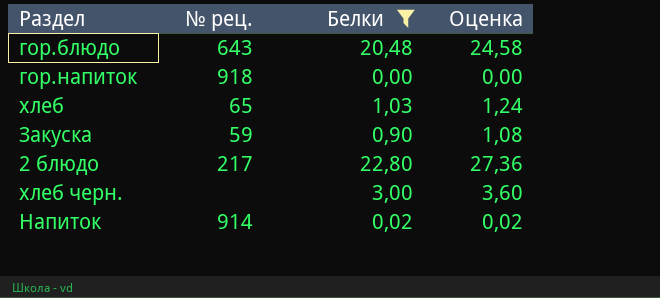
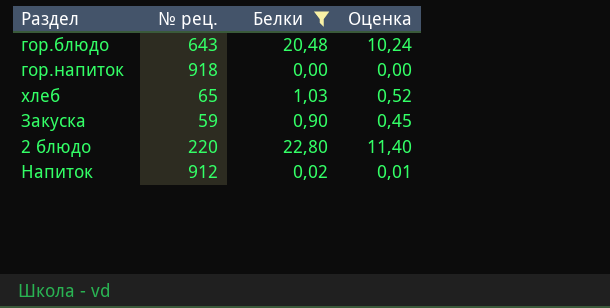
column Оценка | formula: [Белки] * 1,2 -> [Белки] * 0,5
row хлеб черн.: none | 3,00 | 3,60 -> none
2 блюдо | № рец.: 217 -> 220
Напиток | № рец.: 914 -> 912

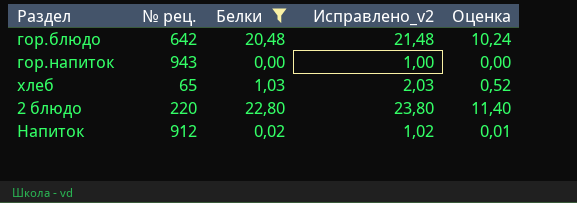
column Исправлено_v2 | formula: none -> [Белки] + 1
row Закуска: 59 | 0,90 | 0,45 -> none
гор.блюдо | № рец.: 643 -> 642
гор.напиток | № рец.: 918 -> 943

